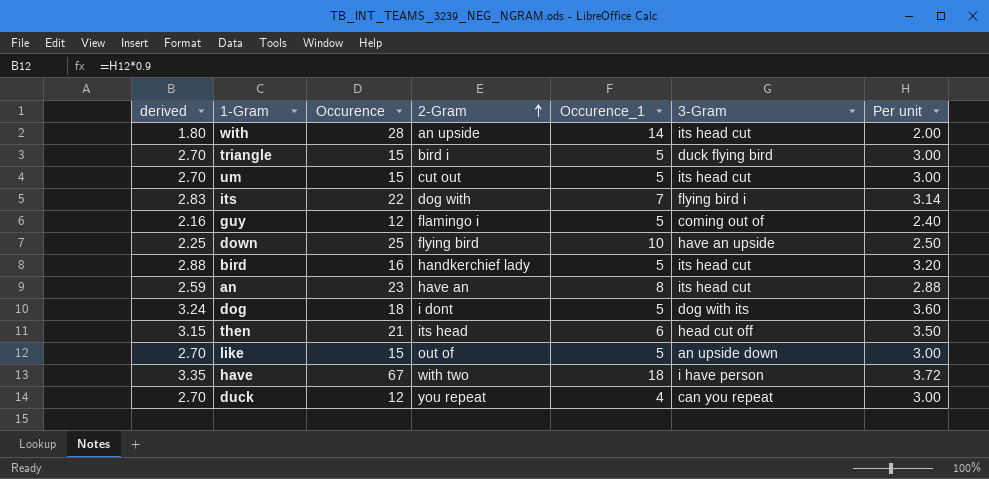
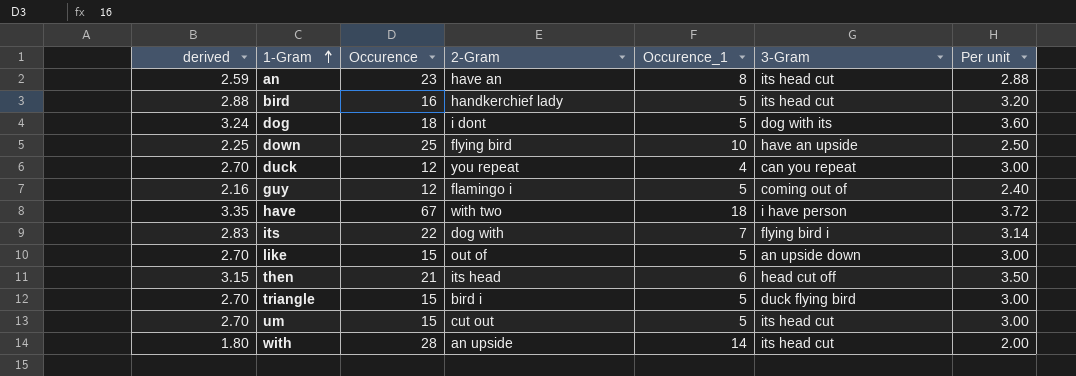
row order: 2-Gram ascending -> 1-Gram ascending

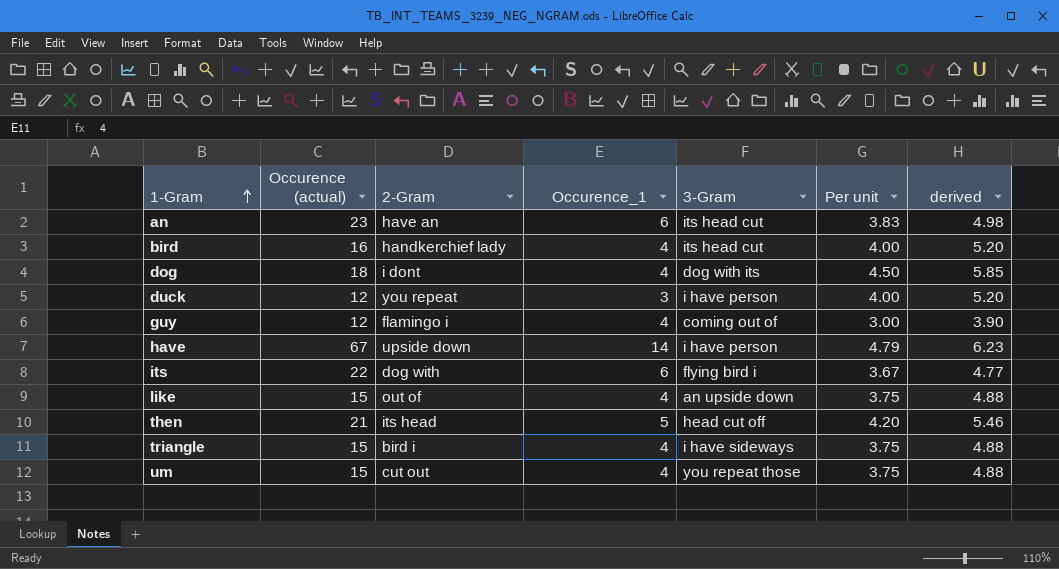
column name: Occurence -> Occurence (actual)
column derived | formula: [Per unit] * 0.9 -> [Per unit] * 1.3
column derived | position: 1 -> 7
row down: 2.25 | 25 | flying bird | 10 | have an upside | 2.50 -> none
row with: 1.80 | 28 | an upside | 14 | its head cut | 2.00 -> none
an | Occurence_1: 8 -> 6
an | Per unit: 2.88 -> 3.83
bird | Occurence_1: 5 -> 4
bird | Per unit: 3.20 -> 4.00
dog | Occurence_1: 5 -> 4
dog | Per unit: 3.60 -> 4.50
duck | Occurence_1: 4 -> 3
duck | 3-Gram: can you repeat -> i have person
duck | Per unit: 3.00 -> 4.00
guy | Occurence_1: 5 -> 4
guy | Per unit: 2.40 -> 3.00
have | 2-Gram: with two -> upside down
have | Occurence_1: 18 -> 14
have | Per unit: 3.72 -> 4.79
its | Occurence_1: 7 -> 6
its | Per unit: 3.14 -> 3.67
like | Occurence_1: 5 -> 4
like | Per unit: 3.00 -> 3.75
then | Occurence_1: 6 -> 5
then | Per unit: 3.50 -> 4.20
triangle | Occurence_1: 5 -> 4
triangle | 3-Gram: duck flying bird -> i have sideways
triangle | Per unit: 3.00 -> 3.75
um | Occurence_1: 5 -> 4
um | 3-Gram: its head cut -> you repeat those
um | Per unit: 3.00 -> 3.75

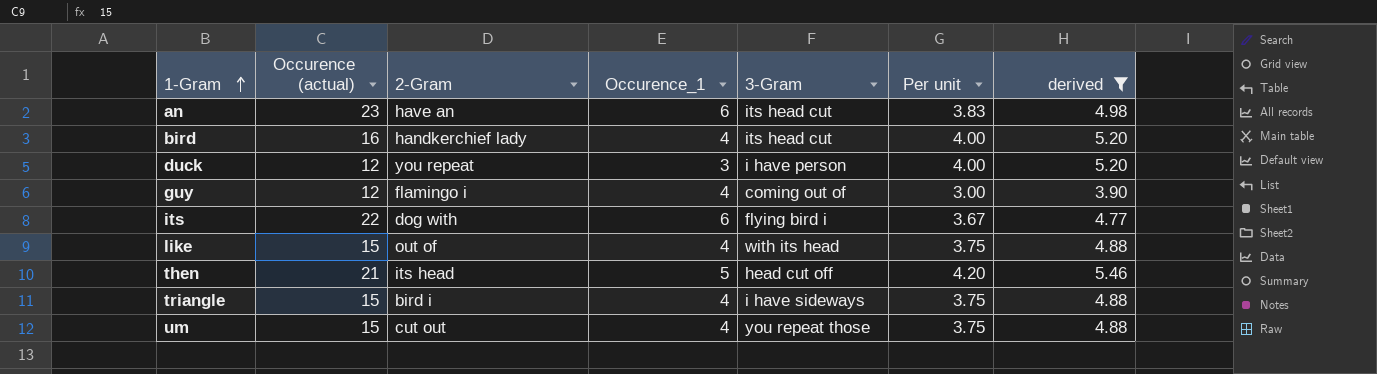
filter: none -> derived <= 5.46
like | 3-Gram: an upside down -> with its head

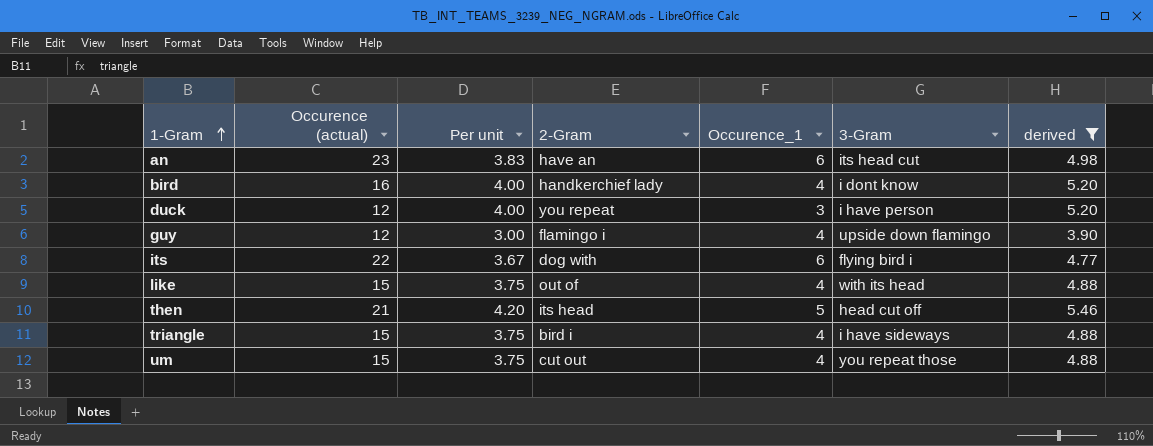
column Per unit | position: 6 -> 3
bird | 3-Gram: its head cut -> i dont know
guy | 3-Gram: coming out of -> upside down flamingo

